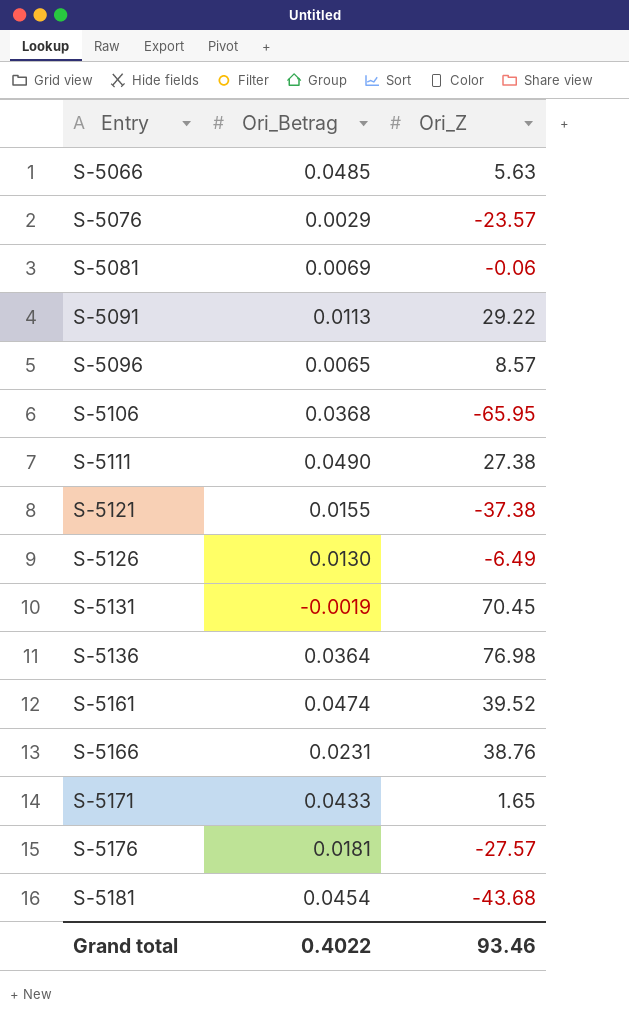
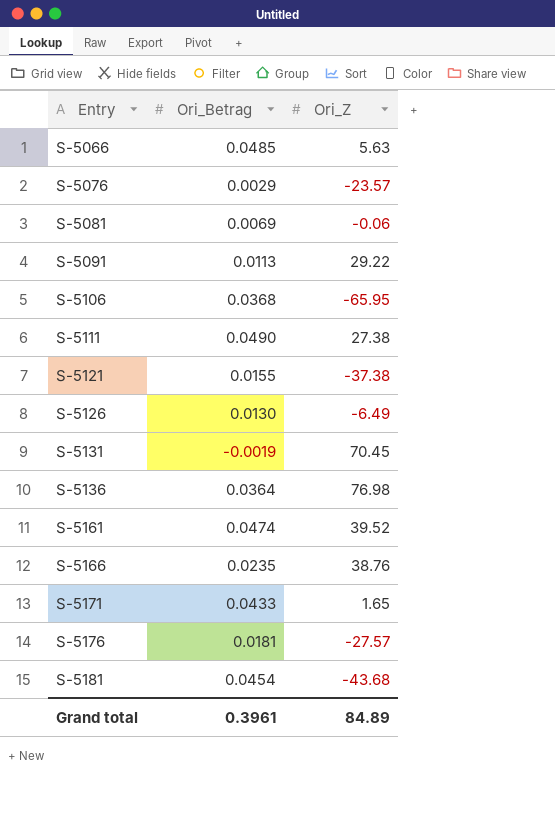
row S-5096: 0.0065 | 8.57 -> none
S-5166 | Ori_Betrag: 0.0231 -> 0.0235
Grand total | Ori_Betrag: 0.4022 -> 0.3961
Grand total | Ori_Z: 93.46 -> 84.89

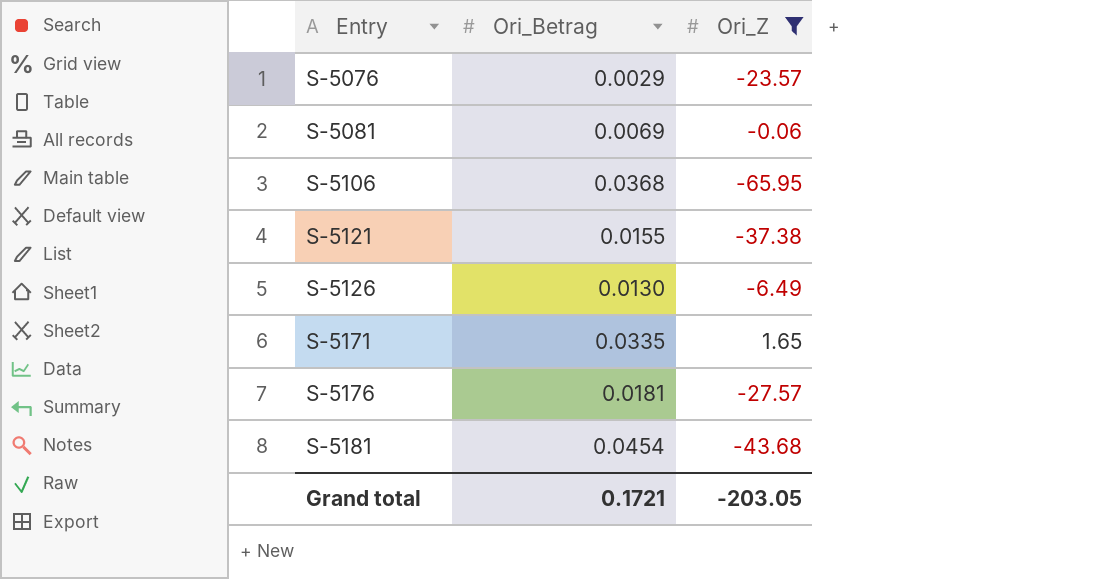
filter: none -> Ori_Z <= 1.65
S-5171 | Ori_Betrag: 0.0433 -> 0.0335
Grand total | Ori_Betrag: 0.3961 -> 0.1721
Grand total | Ori_Z: 84.89 -> -203.05

